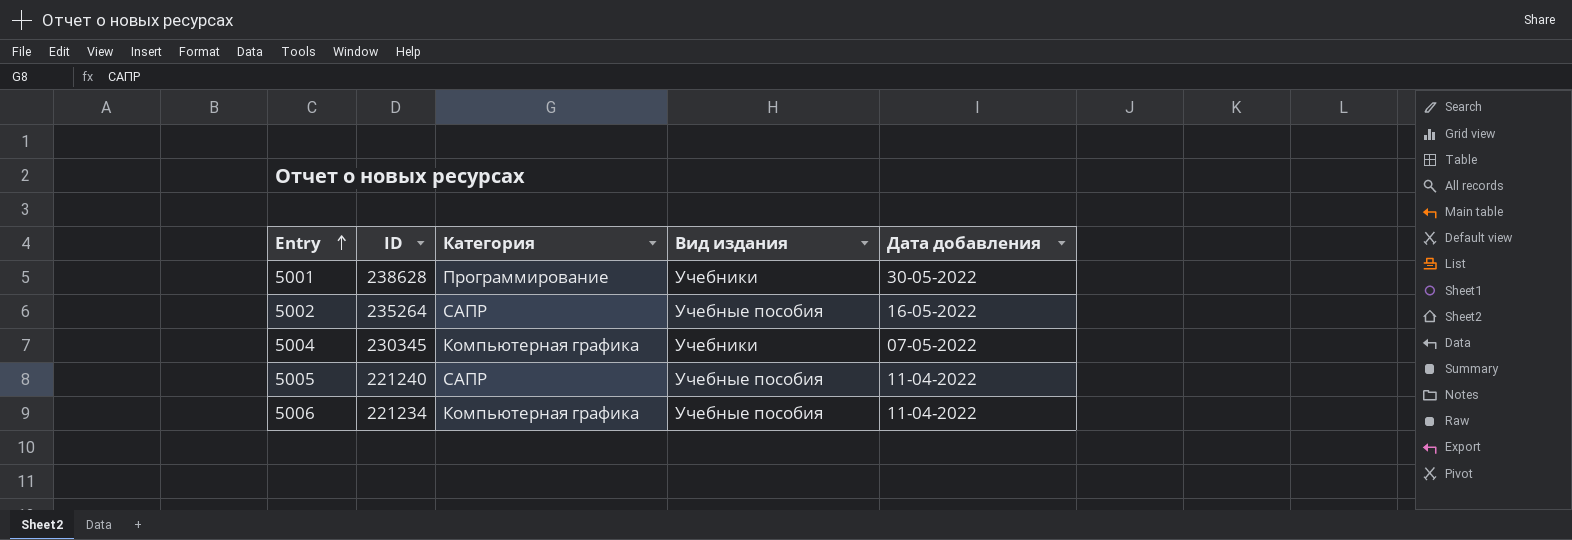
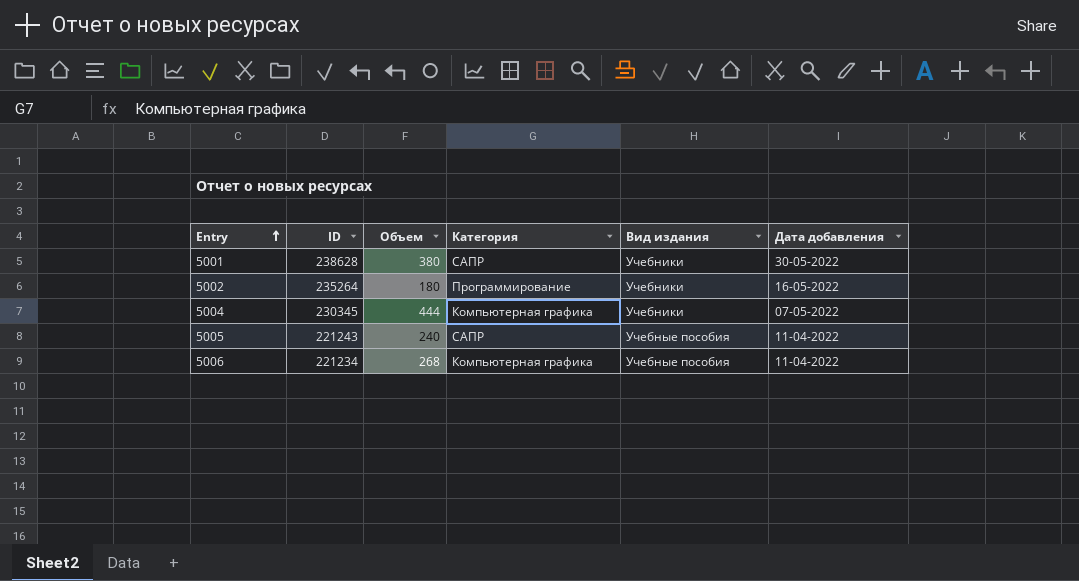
column Объем | position: none -> 3
5001 | Категория: Программирование -> САПР
5002 | Категория: САПР -> Программирование
5002 | Вид издания: Учебные пособия -> Учебники
5005 | ID: 221240 -> 221243

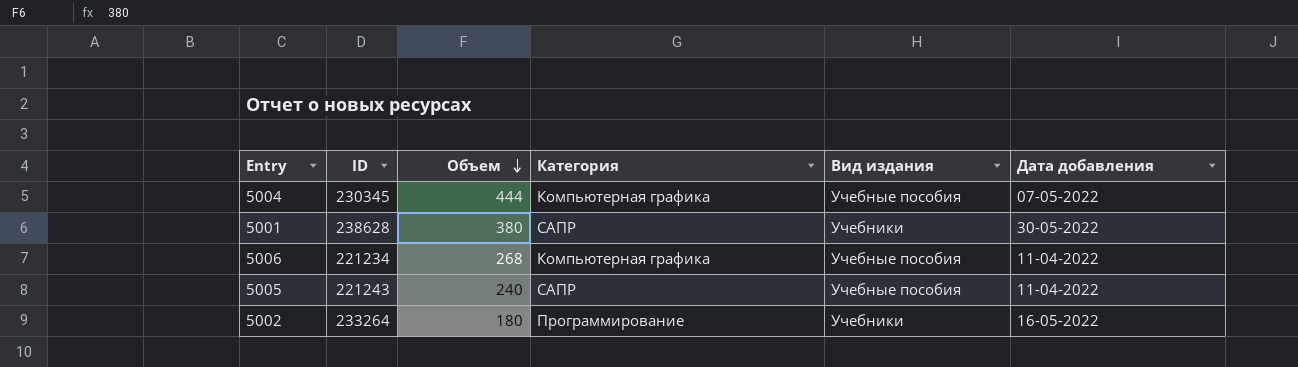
row order: Entry ascending -> Объем descending
5004 | Вид издания: Учебники -> Учебные пособия
5002 | ID: 235264 -> 233264

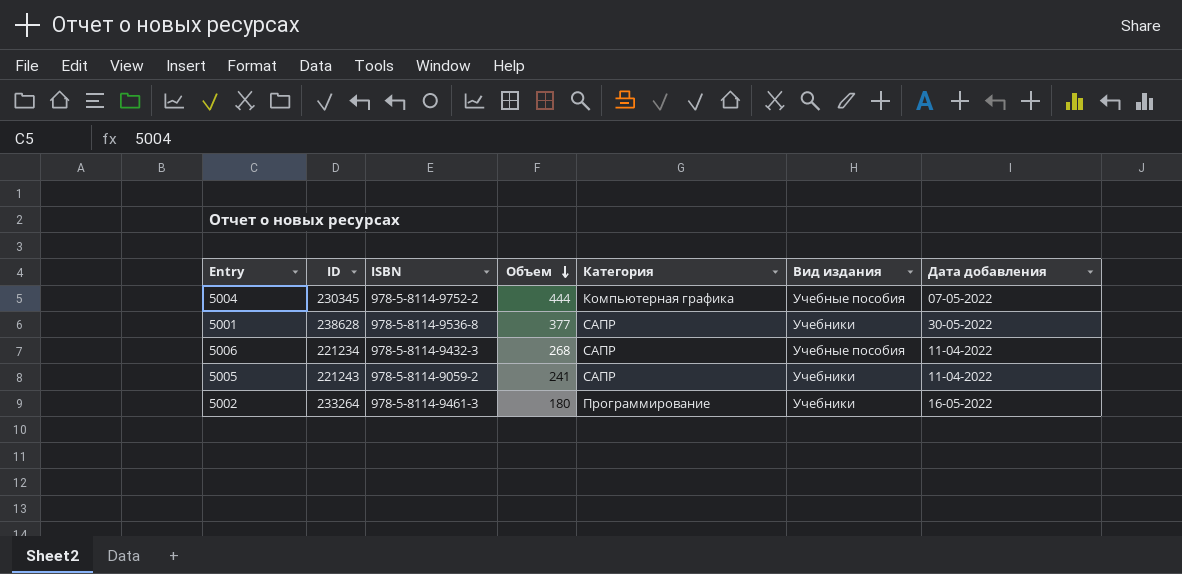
column ISBN | position: none -> 3
5001 | Объем: 380 -> 377
5006 | Категория: Компьютерная графика -> САПР
5005 | Объем: 240 -> 241
5005 | Вид издания: Учебные пособия -> Учебники

